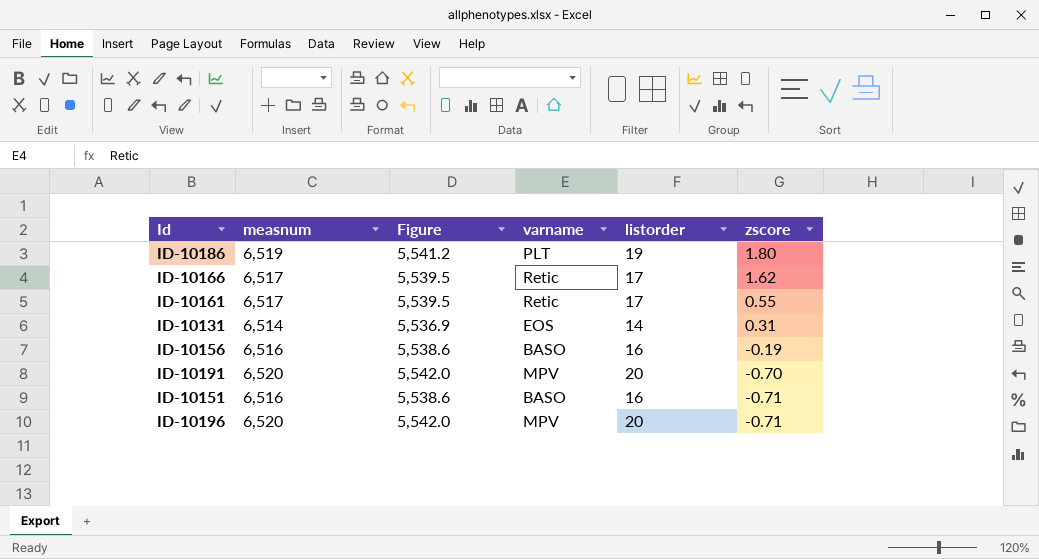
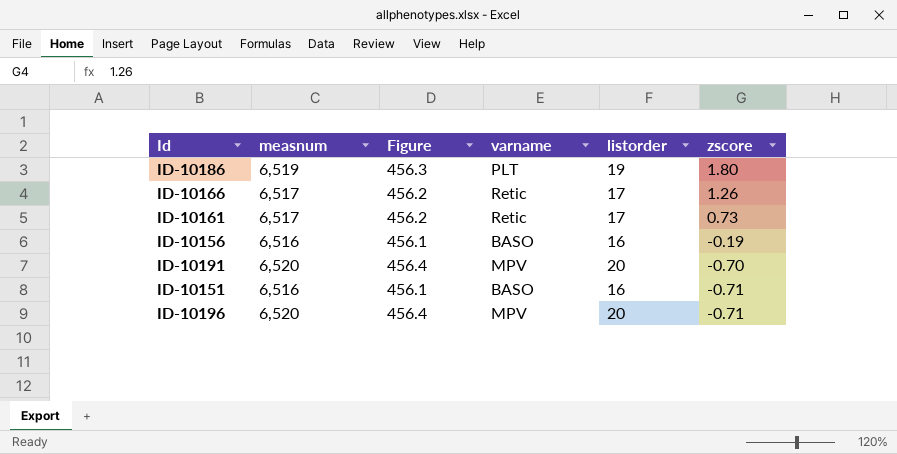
column Figure | formula: [measnum] * 0.85 -> [measnum] * 0.07
row ID-10131: 6,514 | 5,536.9 | EOS | 14 | 0.31 -> none
ID-10166 | zscore: 1.62 -> 1.26
ID-10161 | zscore: 0.55 -> 0.73

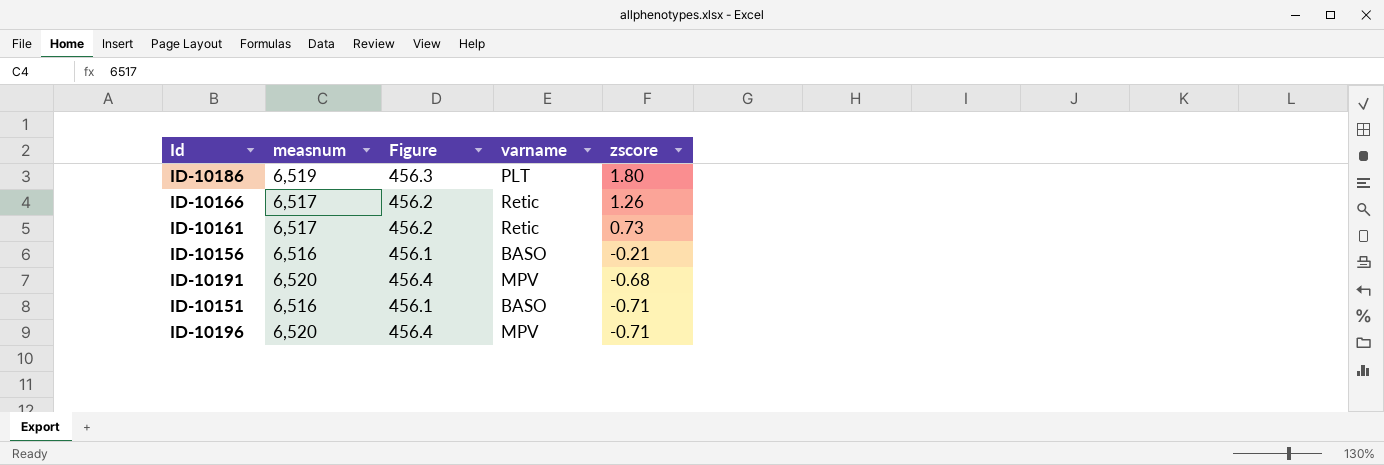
column listorder | position: 5 -> none
ID-10156 | zscore: -0.19 -> -0.21
ID-10191 | zscore: -0.70 -> -0.68

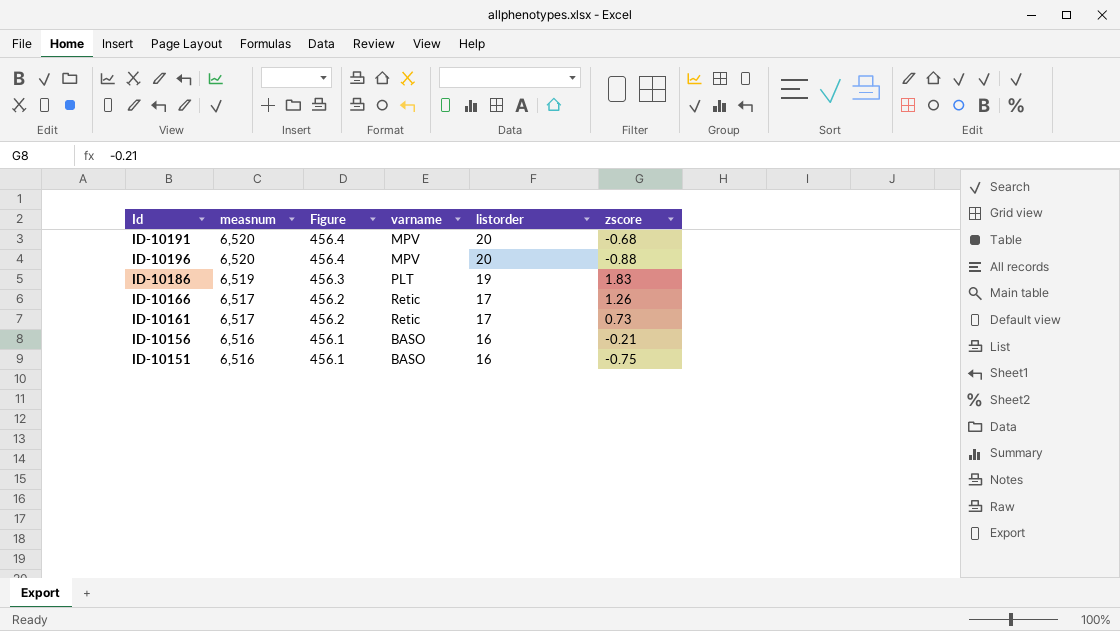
row order: zscore descending -> measnum descending
column listorder | position: none -> 5
ID-10196 | zscore: -0.71 -> -0.88
ID-10186 | zscore: 1.80 -> 1.83
ID-10151 | zscore: -0.71 -> -0.75

